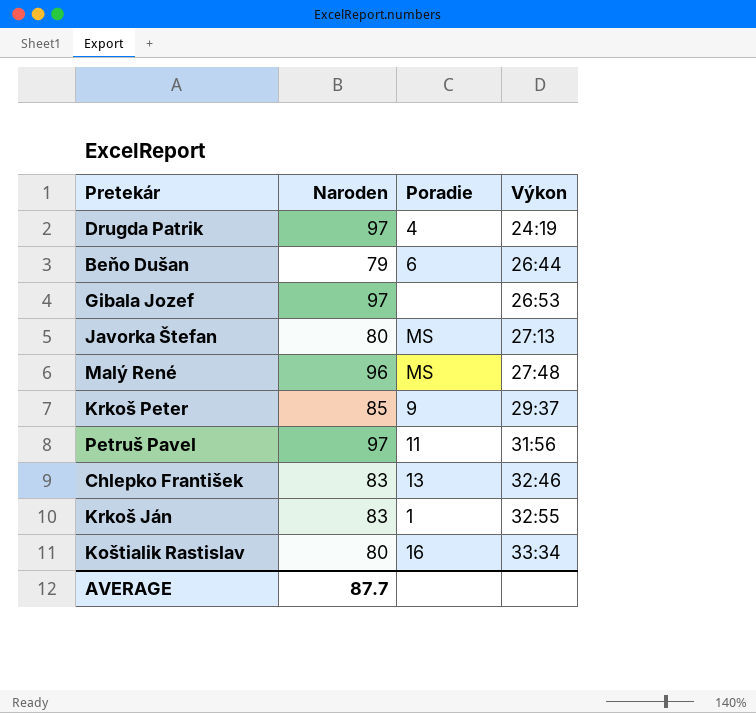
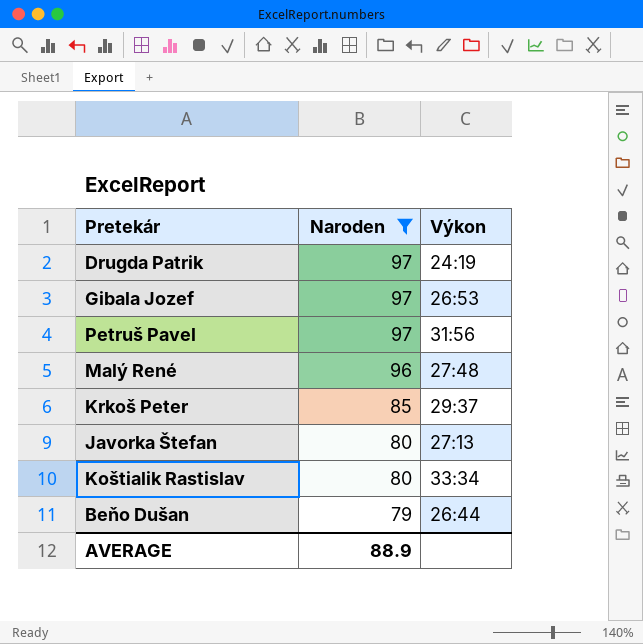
filter: none -> Naroden != 83
row order: Výkon ascending -> Naroden descending
column Poradie | position: 3 -> none
AVERAGE | Naroden: 87.7 -> 88.9

